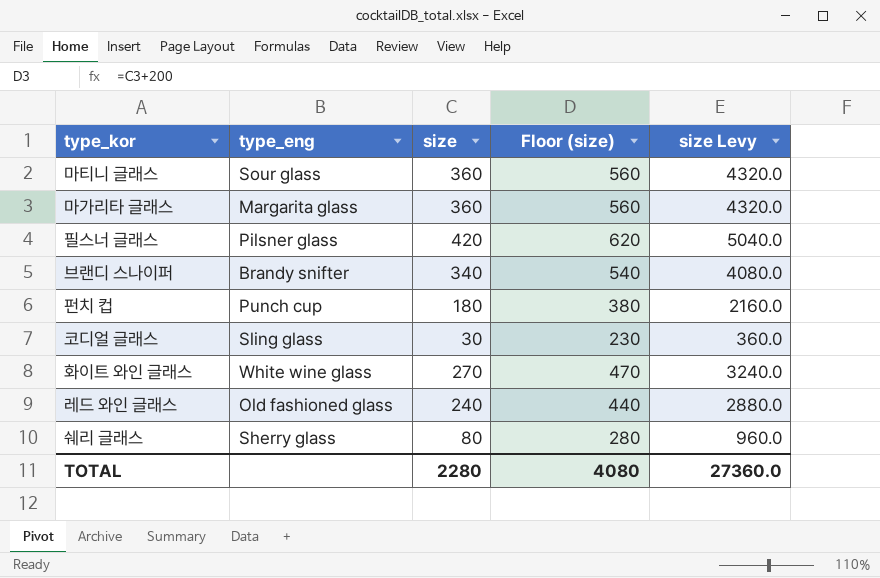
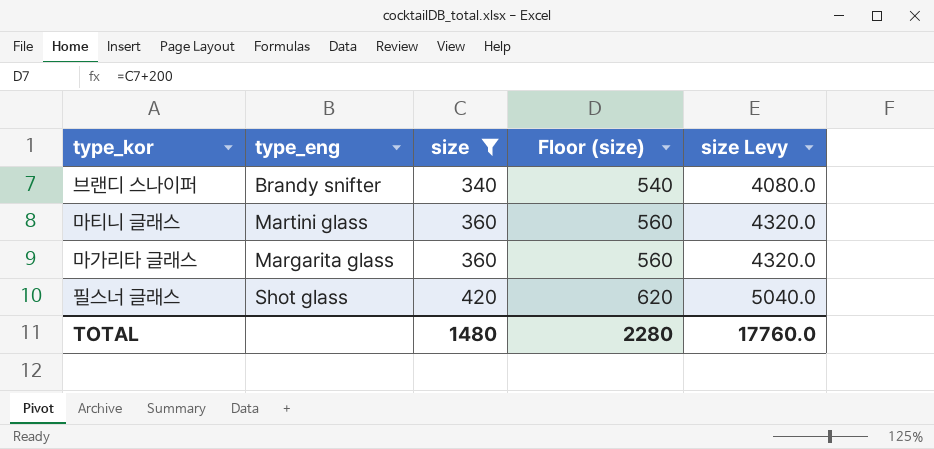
filter: none -> size >= 340
row order: none -> size ascending
마티니 글래스 | type_eng: Sour glass -> Martini glass
필스너 글래스 | type_eng: Pilsner glass -> Shot glass
TOTAL | size: 2280 -> 1480
TOTAL | Floor (size): 4080 -> 2280
TOTAL | size Levy: 27360.0 -> 17760.0

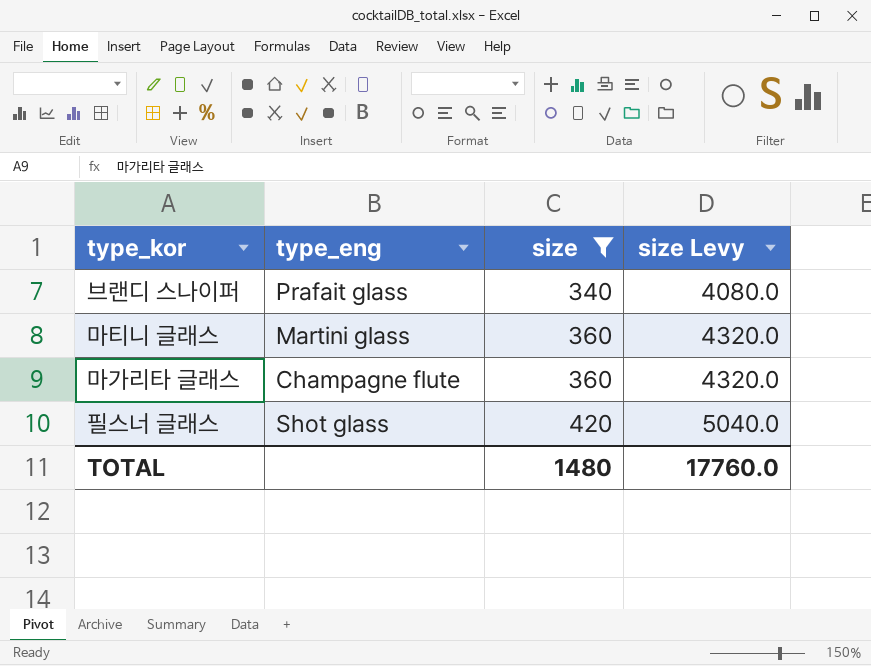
column Floor (size) | formula: [size] + 200 -> none
브랜디 스나이퍼 | type_eng: Brandy snifter -> Prafait glass
마가리타 글래스 | type_eng: Margarita glass -> Champagne flute

